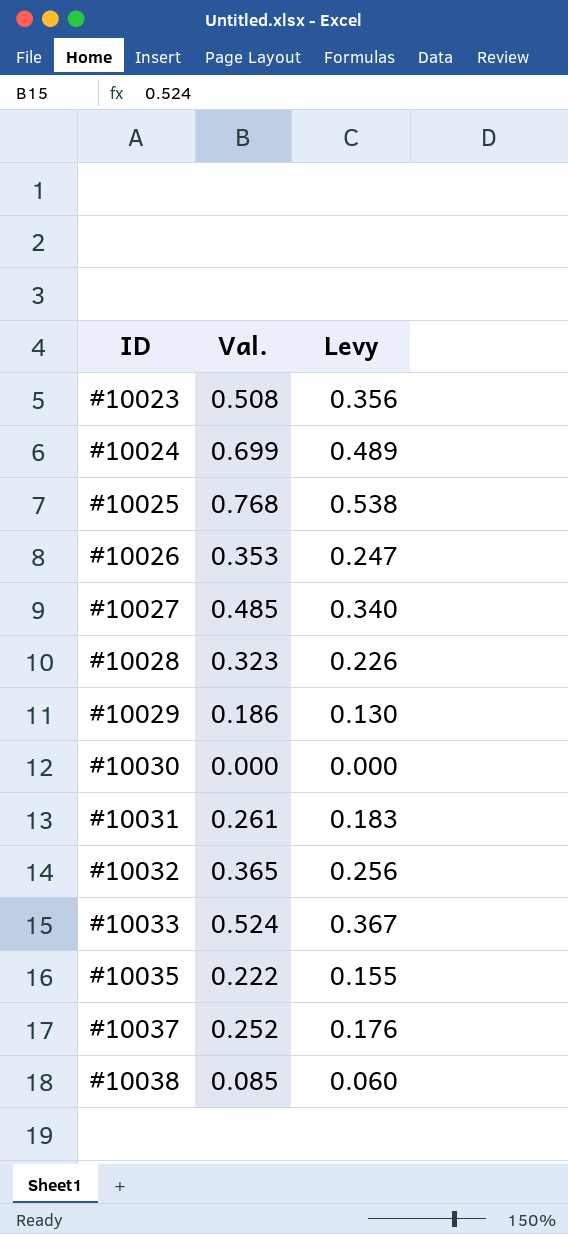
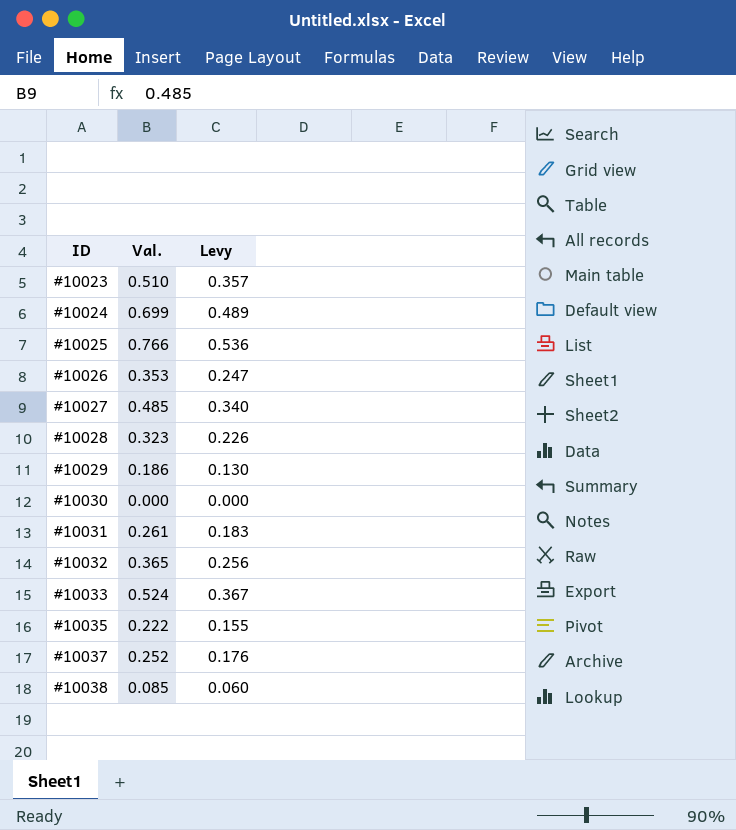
#10023 | Val.: 0.508 -> 0.510
#10023 | Levy: 0.356 -> 0.357
#10025 | Val.: 0.768 -> 0.766
#10025 | Levy: 0.538 -> 0.536

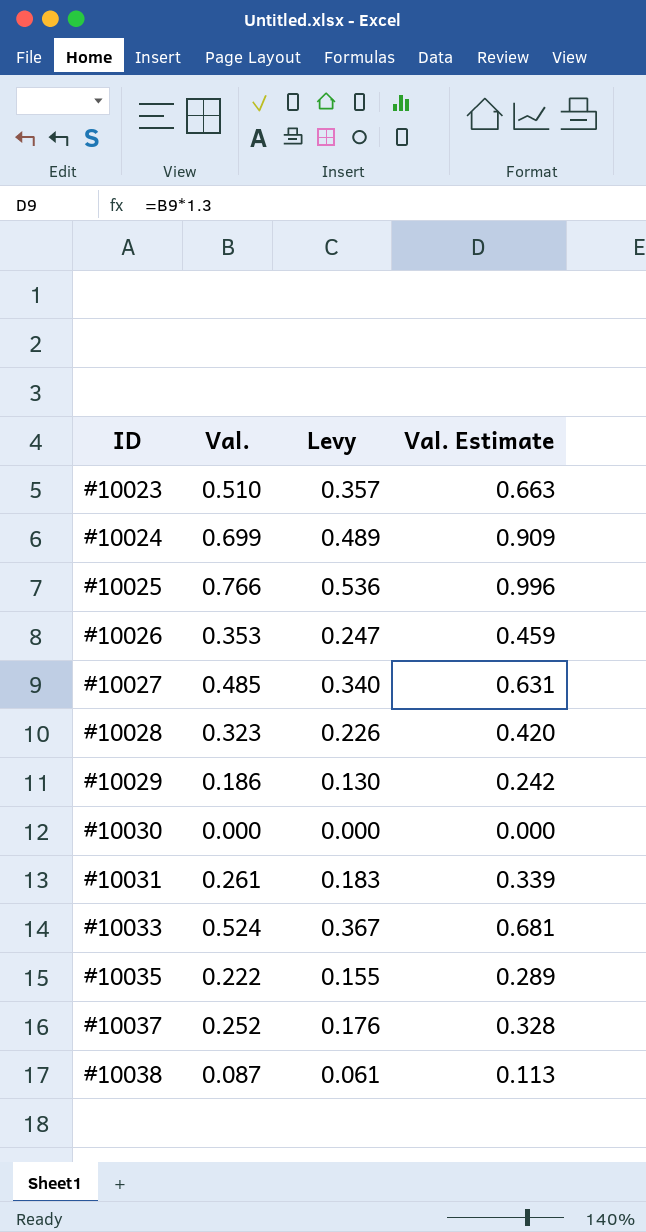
column Val. Estimate | formula: none -> [Val.] * 1.3
row #10032: 0.365 | 0.256 -> none
#10038 | Val.: 0.085 -> 0.087
#10038 | Levy: 0.060 -> 0.061

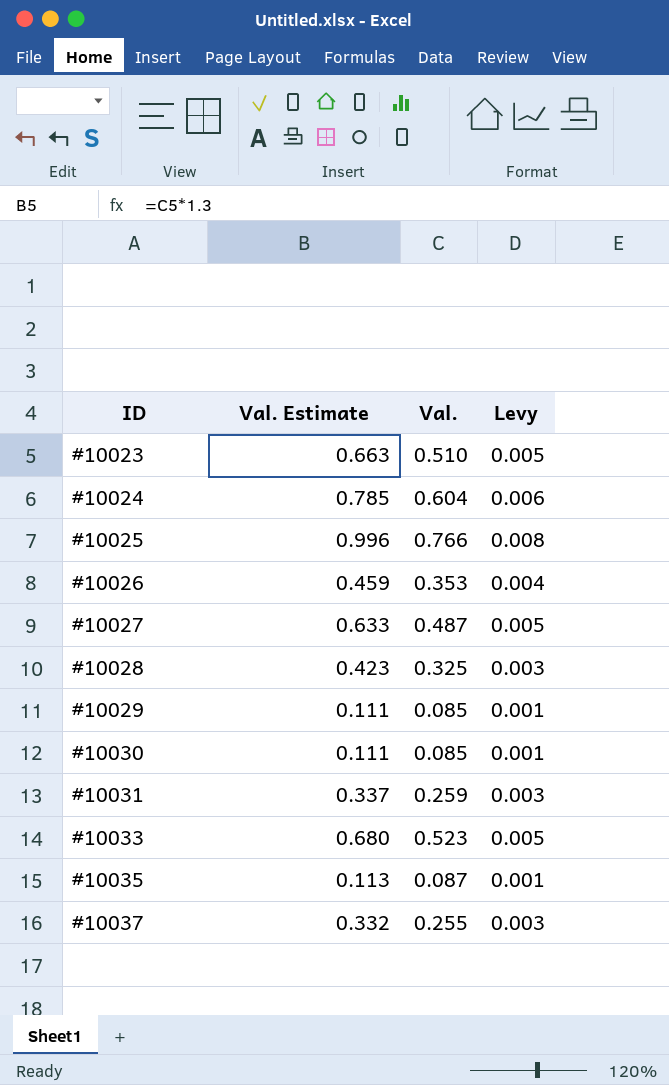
column Val. Estimate | position: 4 -> 2
column Levy | formula: [Val.] * 0.7 -> [Val.] * 0.01
row #10038: 0.087 | 0.061 | 0.113 -> none
#10024 | Val. Estimate: 0.909 -> 0.785
#10024 | Val.: 0.699 -> 0.604
#10027 | Val. Estimate: 0.631 -> 0.633
#10027 | Val.: 0.485 -> 0.487
#10028 | Val. Estimate: 0.420 -> 0.423
#10028 | Val.: 0.323 -> 0.325
#10029 | Val. Estimate: 0.242 -> 0.111
#10029 | Val.: 0.186 -> 0.085
#10030 | Val. Estimate: 0.000 -> 0.111
#10030 | Val.: 0.000 -> 0.085
#10031 | Val. Estimate: 0.339 -> 0.337
#10031 | Val.: 0.261 -> 0.259
#10033 | Val. Estimate: 0.681 -> 0.680
#10033 | Val.: 0.524 -> 0.523
#10035 | Val. Estimate: 0.289 -> 0.113
#10035 | Val.: 0.222 -> 0.087
#10037 | Val. Estimate: 0.328 -> 0.332
#10037 | Val.: 0.252 -> 0.255

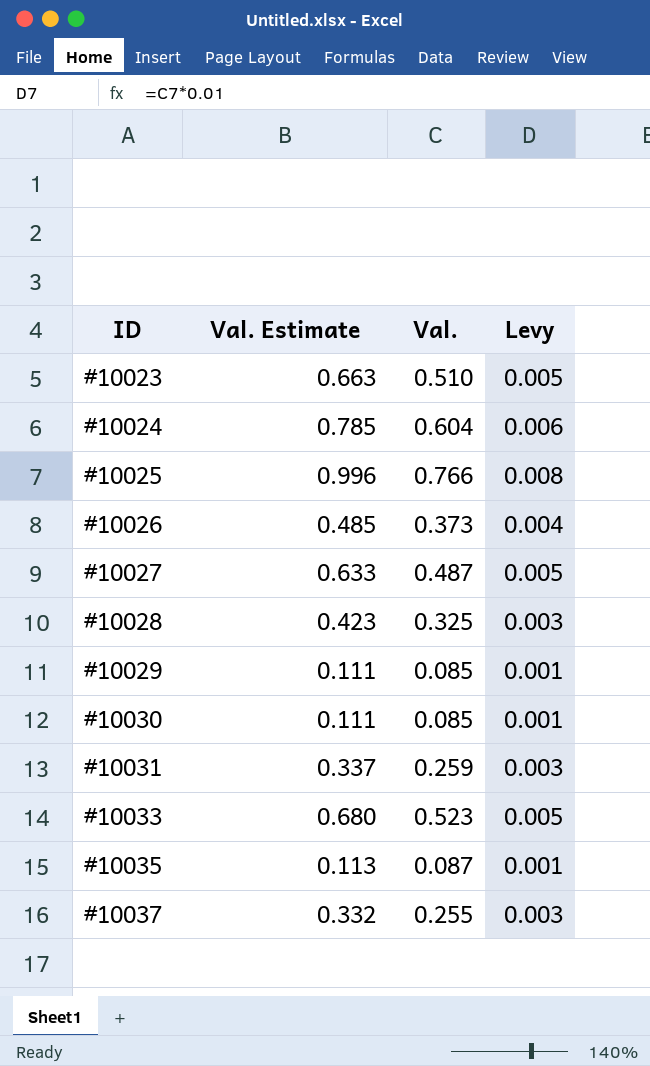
#10026 | Val. Estimate: 0.459 -> 0.485
#10026 | Val.: 0.353 -> 0.373

